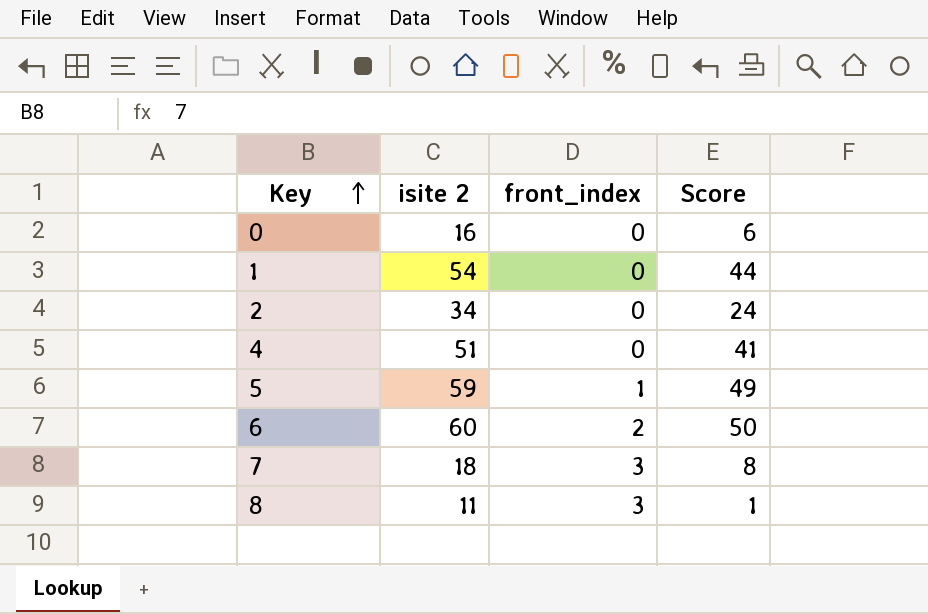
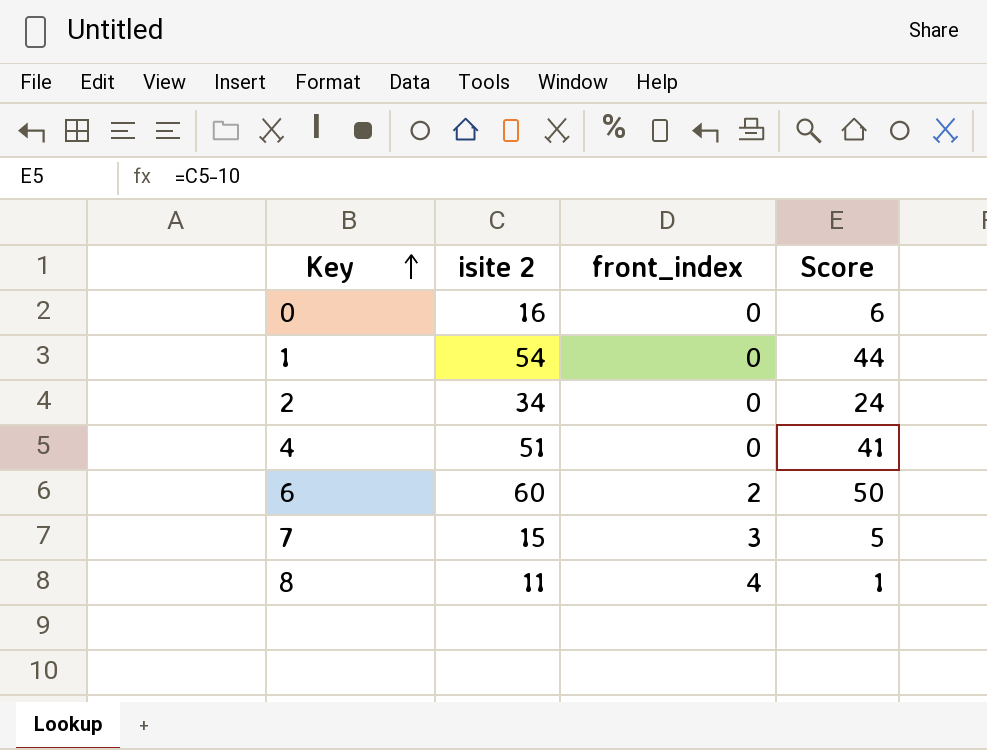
row 5: 59 | 1 | 49 -> none
7 | isite 2: 18 -> 15
7 | Score: 8 -> 5
8 | front_index: 3 -> 4

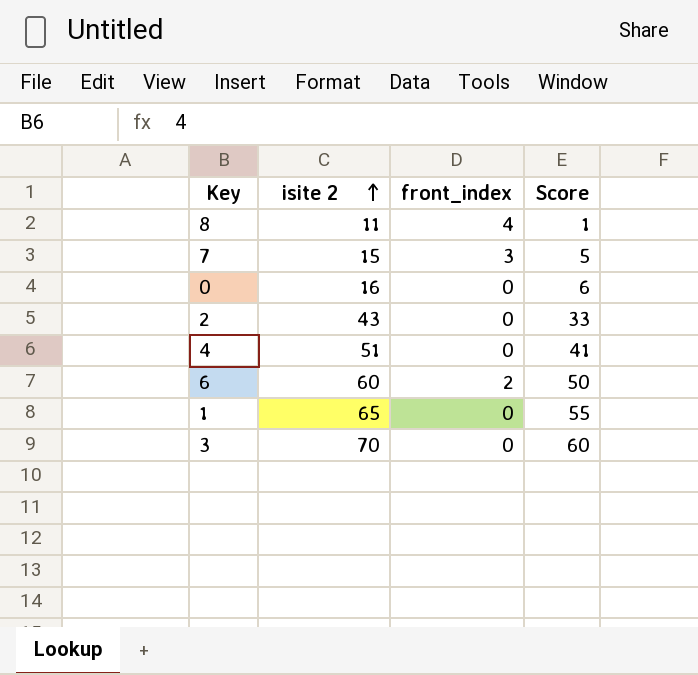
row order: Key ascending -> isite 2 ascending
2 | isite 2: 34 -> 43
2 | Score: 24 -> 33
1 | isite 2: 54 -> 65
1 | Score: 44 -> 55
row 3: none -> 70 | 0 | 60

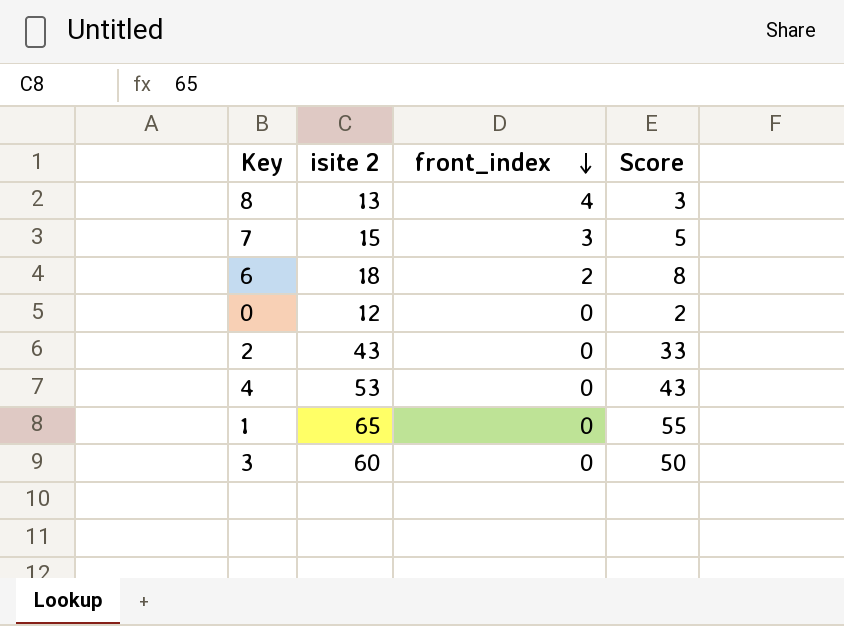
row order: isite 2 ascending -> front_index descending
8 | isite 2: 11 -> 13
8 | Score: 1 -> 3
6 | isite 2: 60 -> 18
6 | Score: 50 -> 8
0 | isite 2: 16 -> 12
0 | Score: 6 -> 2
4 | isite 2: 51 -> 53
4 | Score: 41 -> 43
3 | isite 2: 70 -> 60
3 | Score: 60 -> 50

